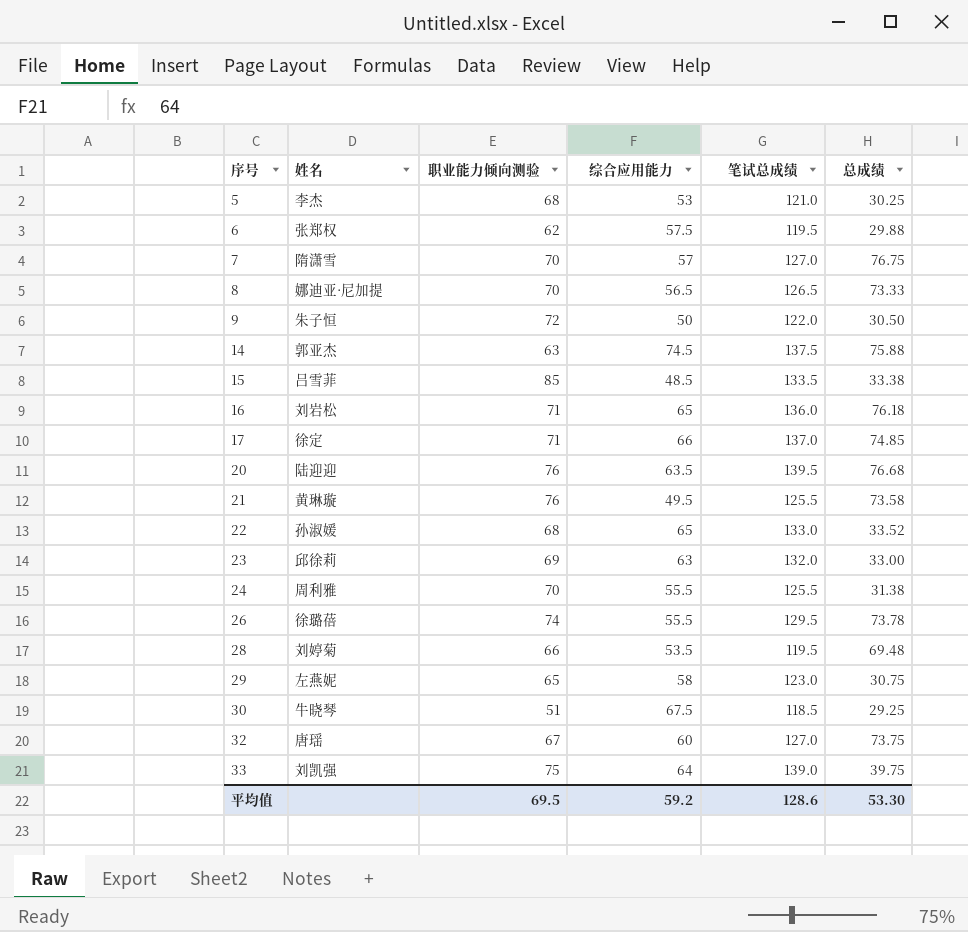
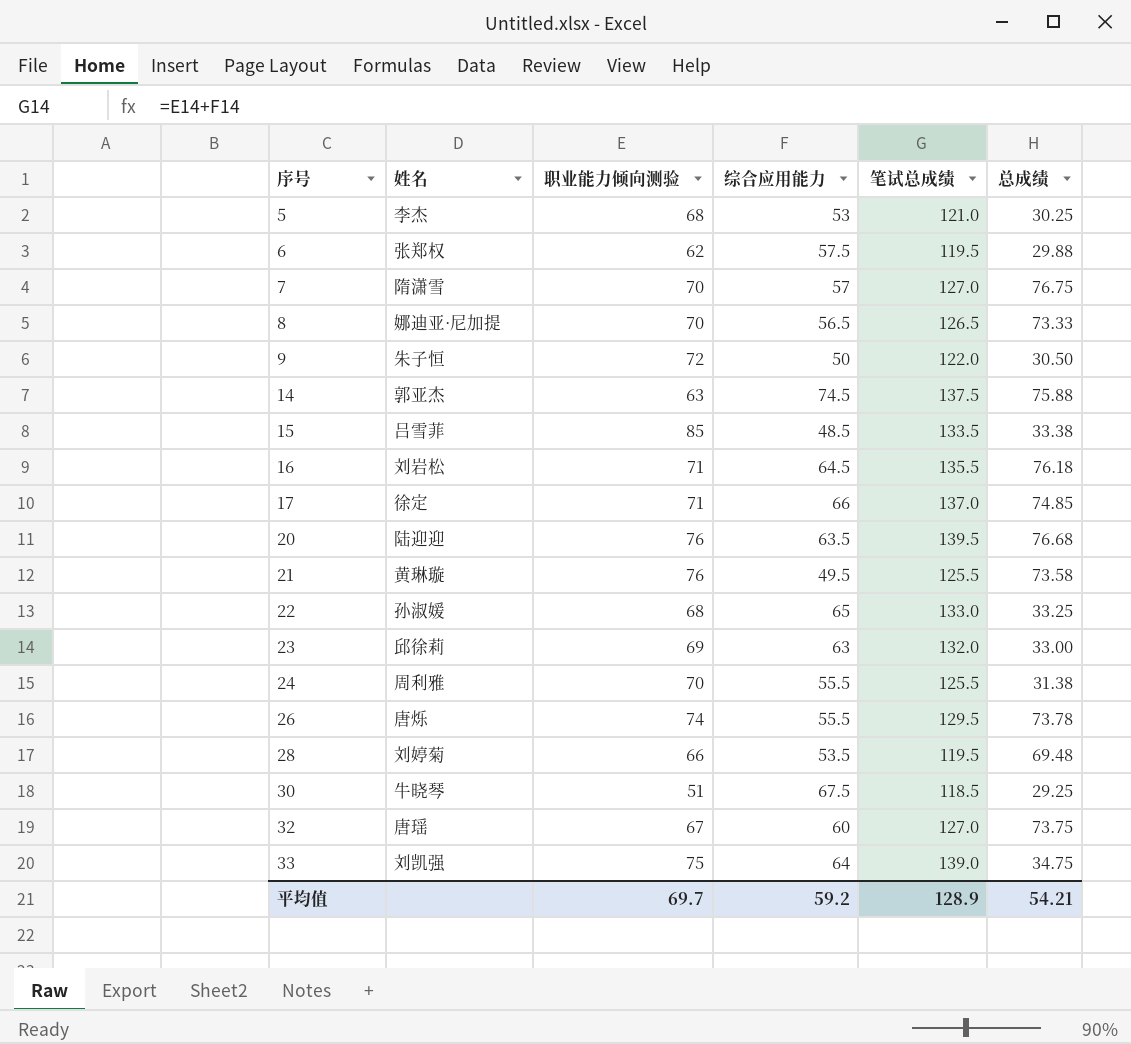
row 29: 左燕妮 | 65 | 58 | 123.0 | 30.75 -> none
16 | 综合应用能力: 65 -> 64.5
16 | 笔试总成绩: 136.0 -> 135.5
22 | 总成绩: 33.52 -> 33.25
26 | 姓名: 徐璐蓓 -> 唐烁
33 | 总成绩: 39.75 -> 34.75
平均值 | 职业能力倾向测验: 69.5 -> 69.7
平均值 | 笔试总成绩: 128.6 -> 128.9
平均值 | 总成绩: 53.30 -> 54.21

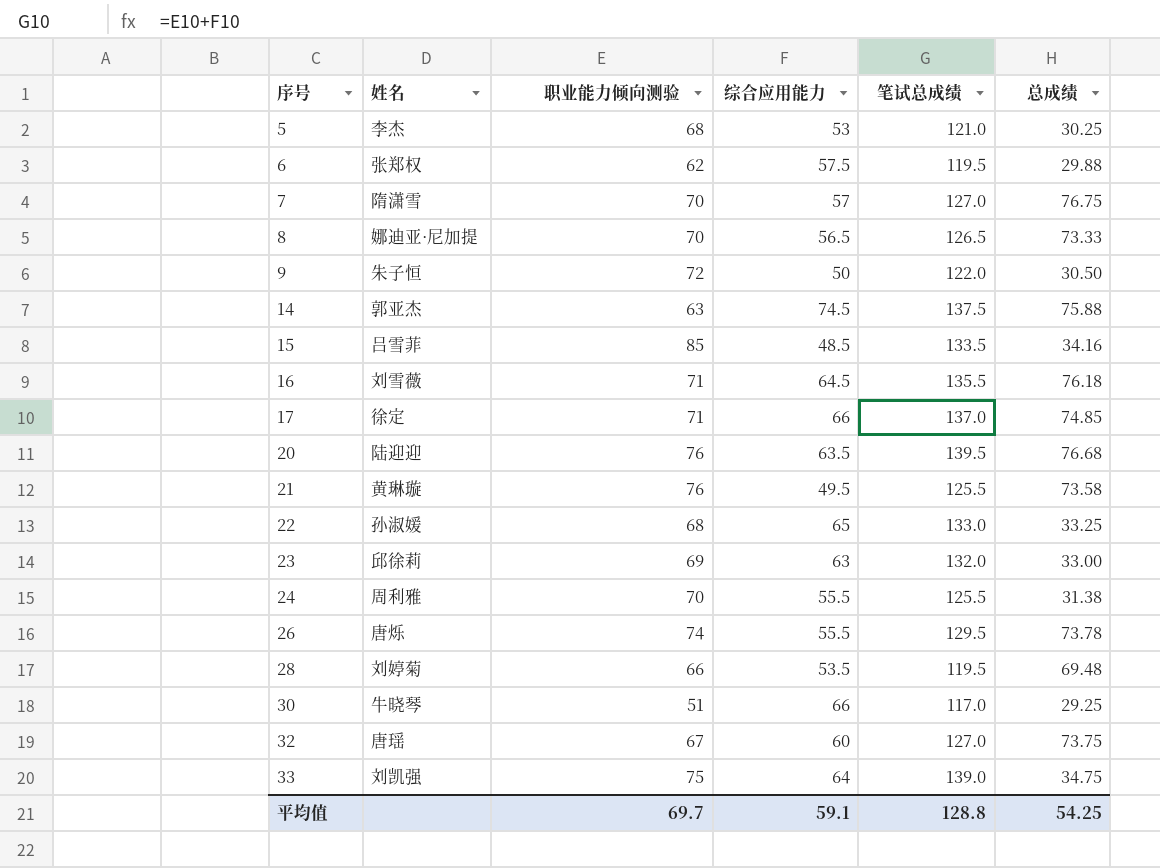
15 | 总成绩: 33.38 -> 34.16
16 | 姓名: 刘岩松 -> 刘雪薇
30 | 综合应用能力: 67.5 -> 66
30 | 笔试总成绩: 118.5 -> 117.0
平均值 | 综合应用能力: 59.2 -> 59.1
平均值 | 笔试总成绩: 128.9 -> 128.8
平均值 | 总成绩: 54.21 -> 54.25

